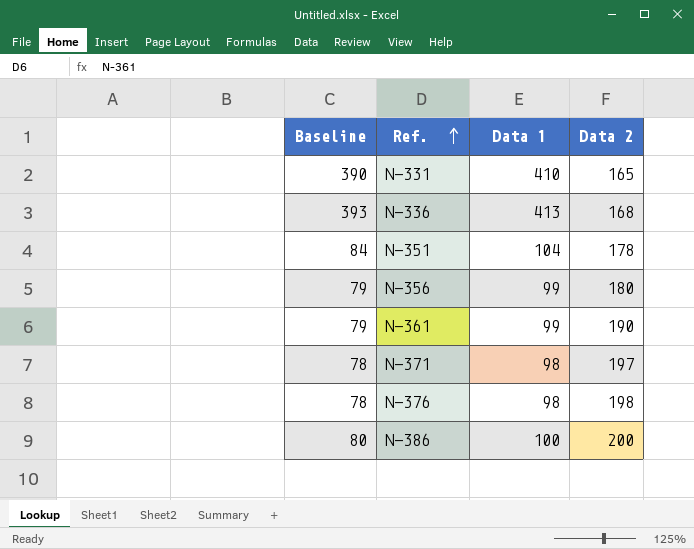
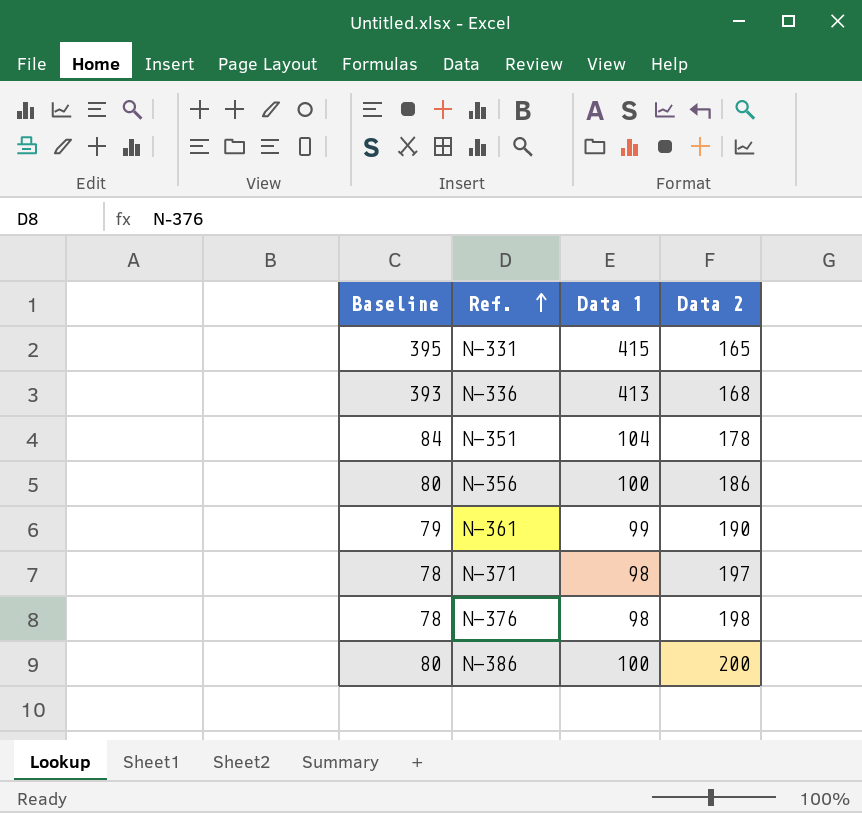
N-331 | Baseline: 390 -> 395
N-331 | Data 1: 410 -> 415
N-356 | Baseline: 79 -> 80
N-356 | Data 1: 99 -> 100
N-356 | Data 2: 180 -> 186

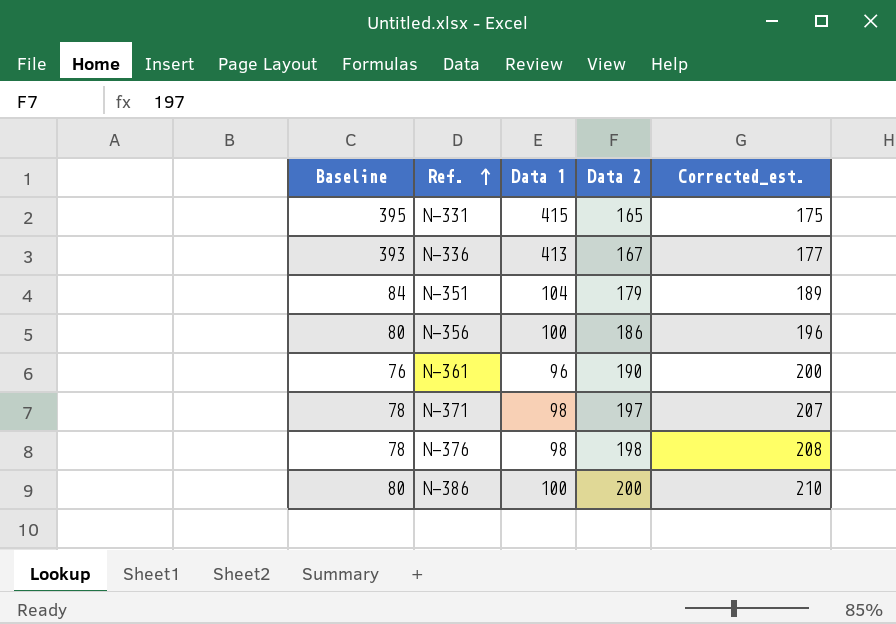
column Corrected_est. | formula: none -> [Data 2] + 10
N-336 | Data 2: 168 -> 167
N-351 | Data 2: 178 -> 179
N-361 | Baseline: 79 -> 76
N-361 | Data 1: 99 -> 96

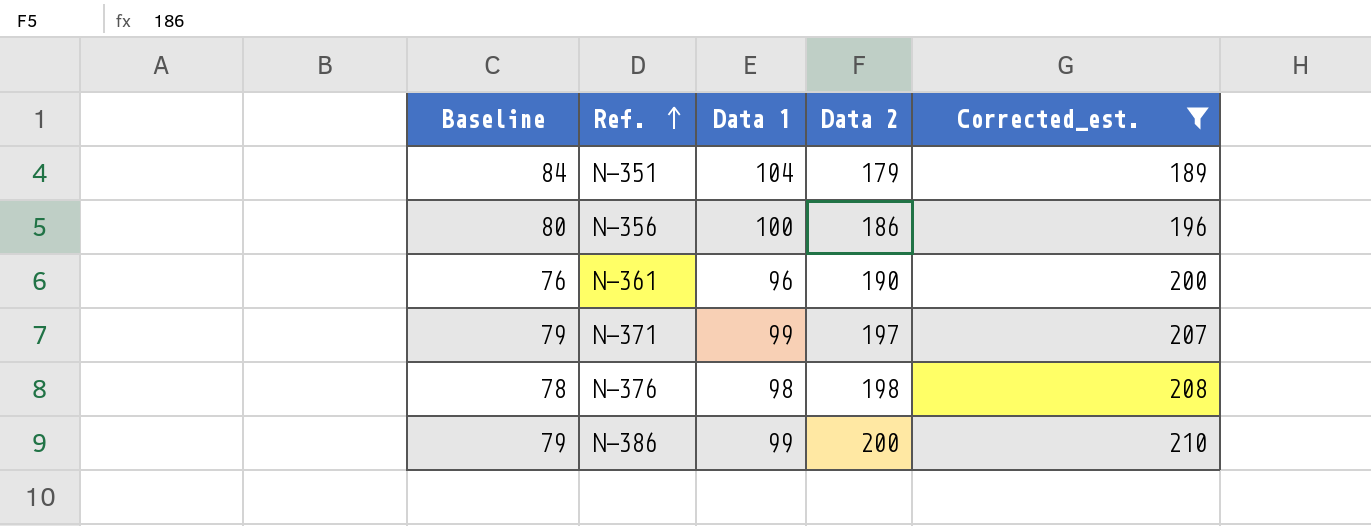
filter: none -> Corrected_est. >= 189
N-371 | Baseline: 78 -> 79
N-371 | Data 1: 98 -> 99
N-386 | Baseline: 80 -> 79
N-386 | Data 1: 100 -> 99

